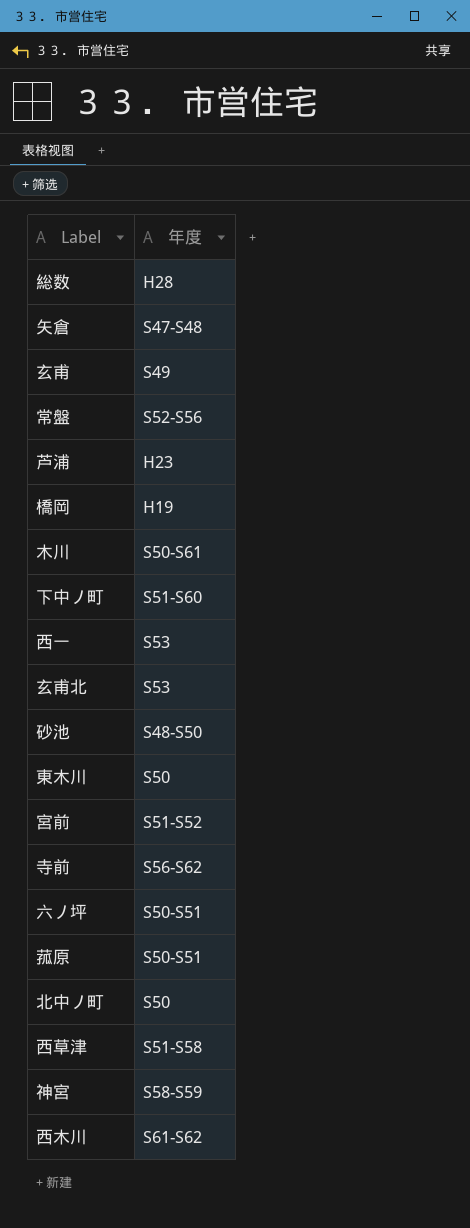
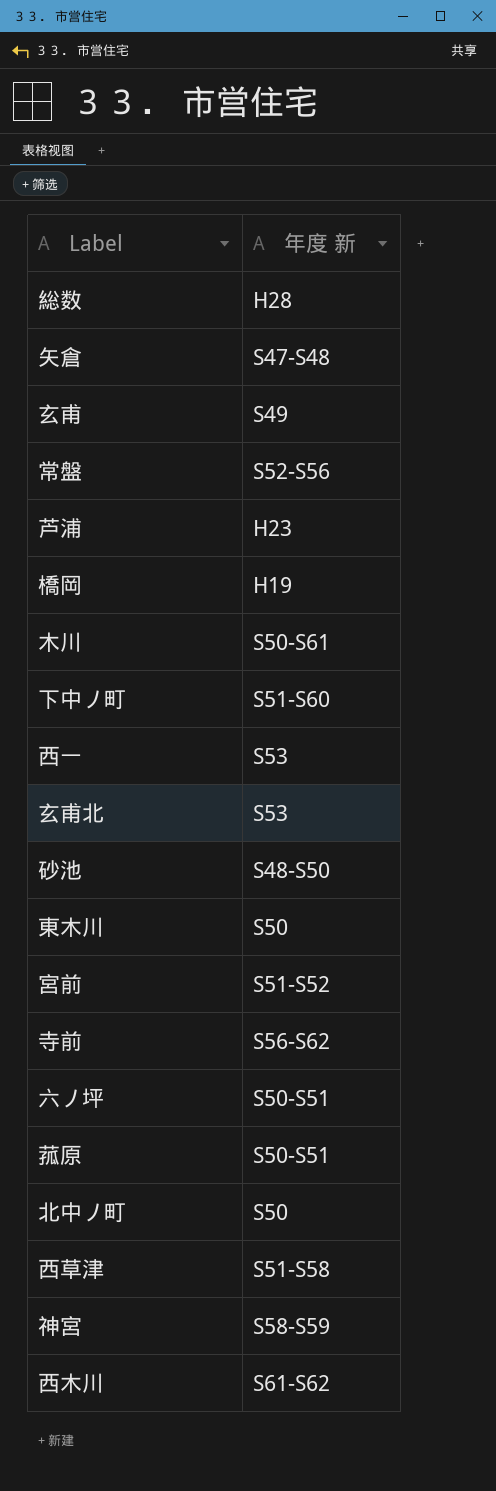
column name: 年度 -> 年度 新

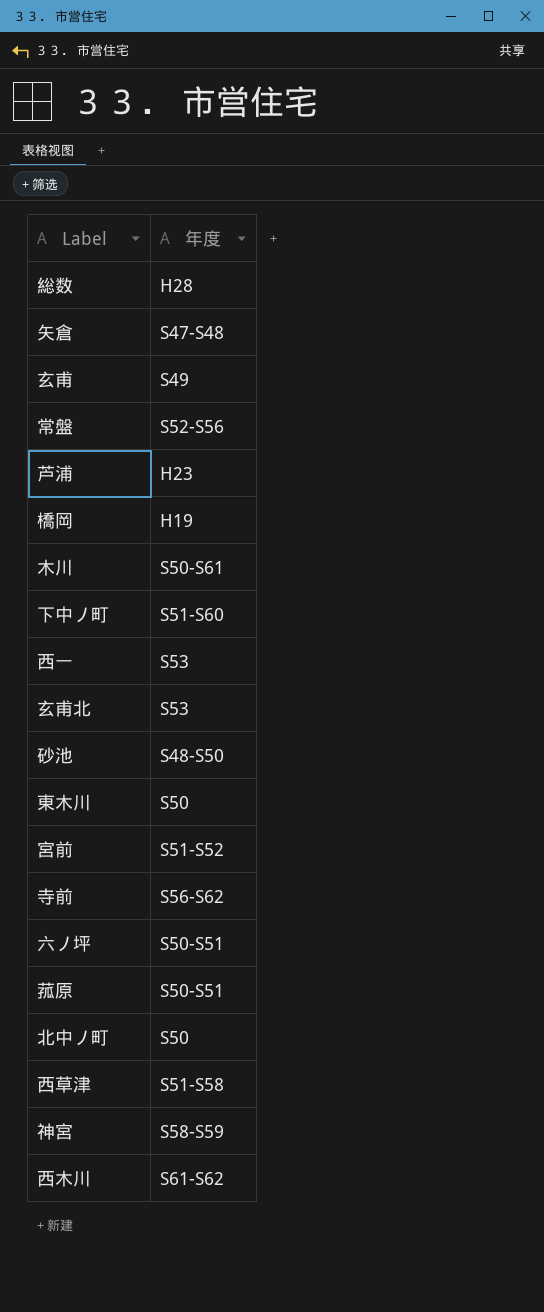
column name: 年度 新 -> 年度

